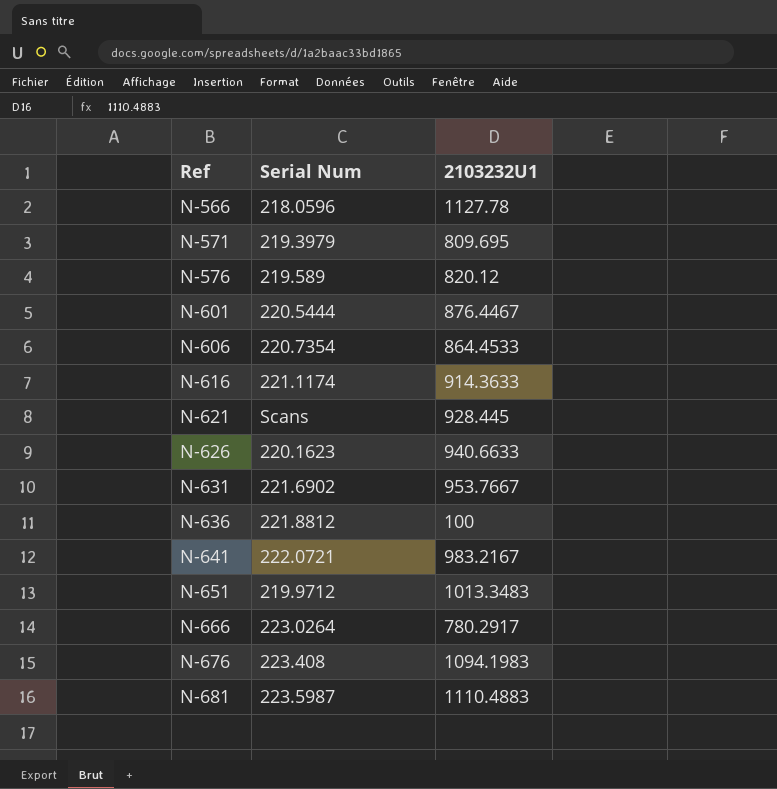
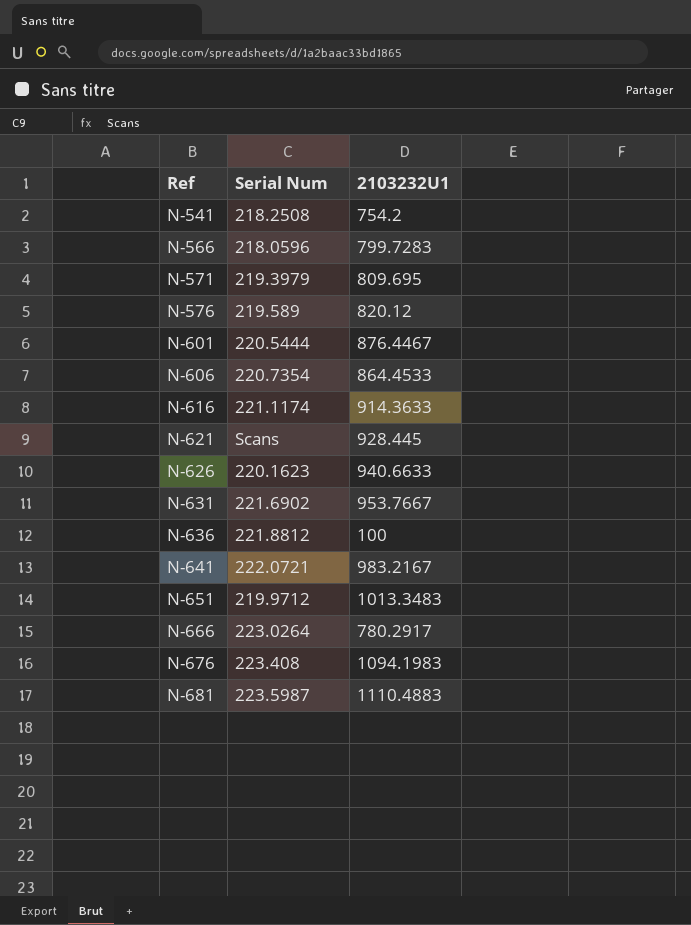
row N-541: none -> 218.2508 | 754.2
N-566 | 2103232U1: 1127.78 -> 799.7283

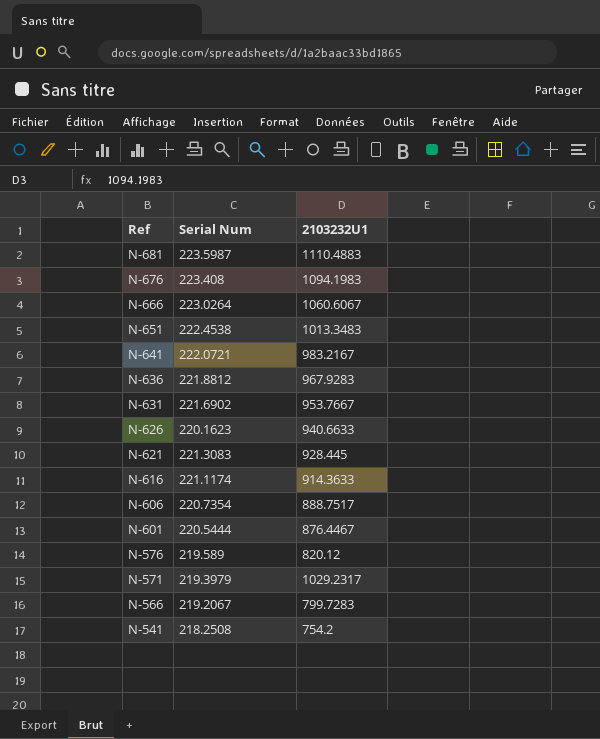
row order: Ref ascending -> Ref descending
N-666 | 2103232U1: 780.2917 -> 1060.6067
N-651 | Serial Num: 219.9712 -> 222.4538
N-636 | 2103232U1: 100 -> 967.9283
N-621 | Serial Num: Scans -> 221.3083
N-606 | 2103232U1: 864.4533 -> 888.7517
N-571 | 2103232U1: 809.695 -> 1029.2317
N-566 | Serial Num: 218.0596 -> 219.2067

